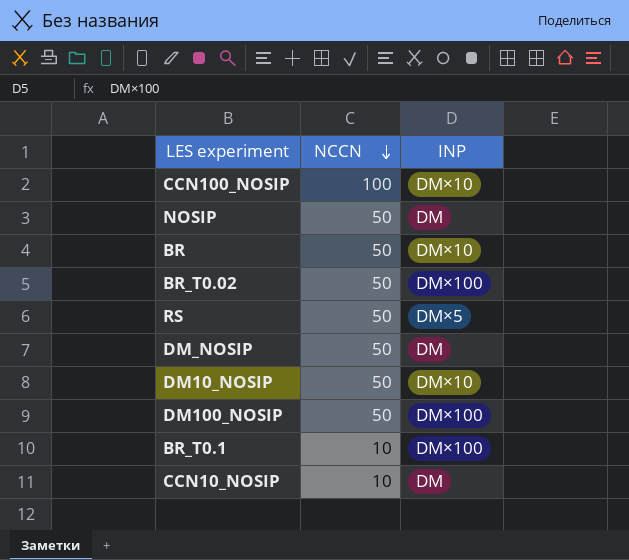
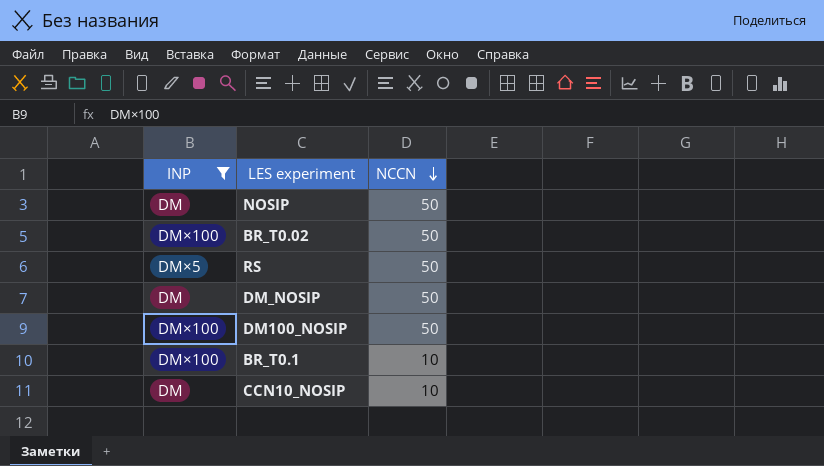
filter: none -> INP != DM×10
column INP | position: 3 -> 1

